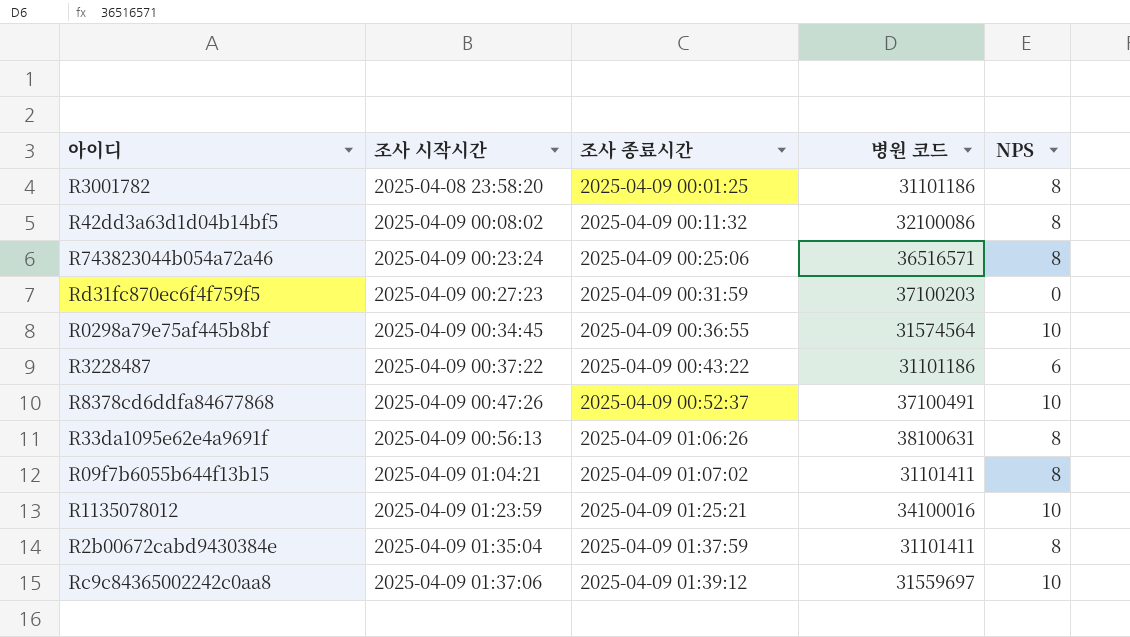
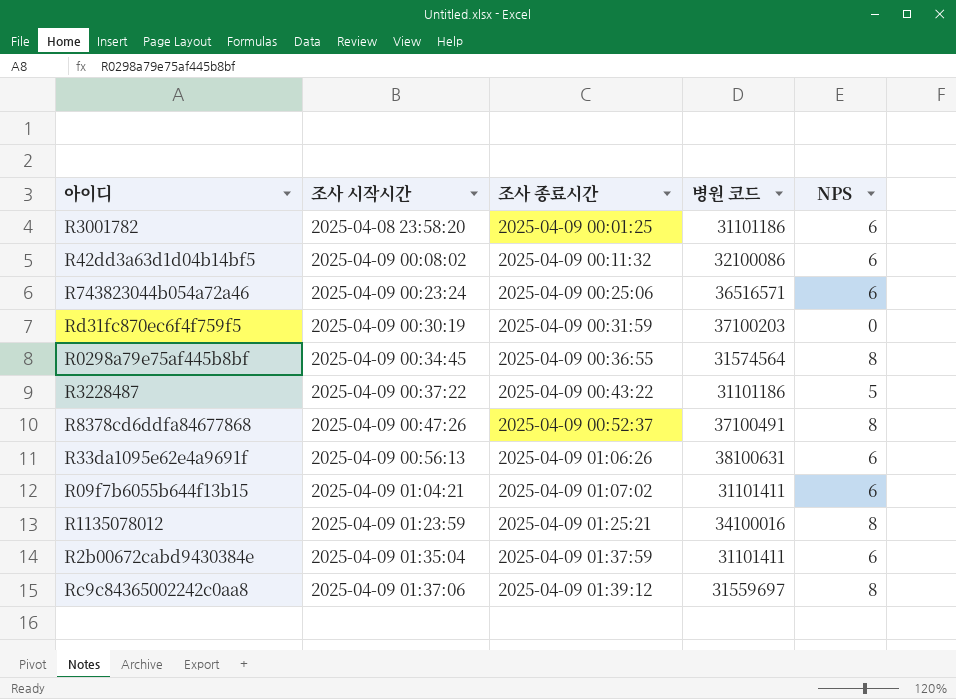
R3001782 | NPS: 8 -> 6
R42dd3a63d1d04b14bf5 | NPS: 8 -> 6
R743823044b054a72a46 | NPS: 8 -> 6
Rd31fc870ec6f4f759f5 | 조사 시작시간: 2025-04-09 00:27:23 -> 2025-04-09 00:30:19
R0298a79e75af445b8bf | NPS: 10 -> 8
R3228487 | NPS: 6 -> 5
R8378cd6ddfa84677868 | NPS: 10 -> 8
R33da1095e62e4a9691f | NPS: 8 -> 6
R09f7b6055b644f13b15 | NPS: 8 -> 6
R1135078012 | NPS: 10 -> 8
R2b00672cabd9430384e | NPS: 8 -> 6
Rc9c84365002242c0aa8 | NPS: 10 -> 8

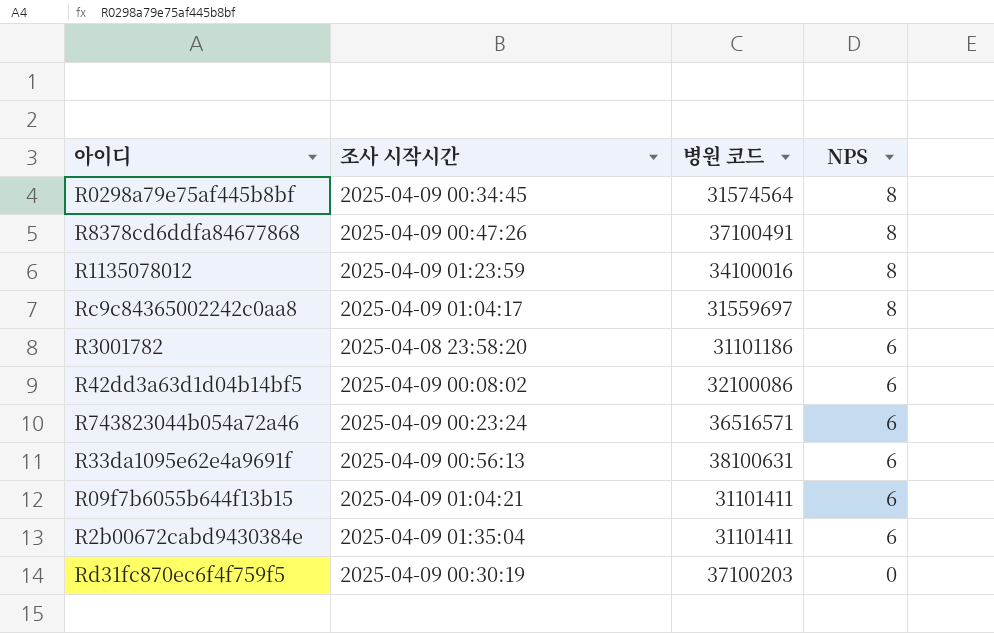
row order: 조사 시작시간 ascending -> NPS descending
column 조사 종료시간 | position: 3 -> none
row R3228487: 2025-04-09 00:37:22 | 2025-04-09 00:43:22 | 31101186 | 5 -> none
Rc9c84365002242c0aa8 | 조사 시작시간: 2025-04-09 01:37:06 -> 2025-04-09 01:04:17

